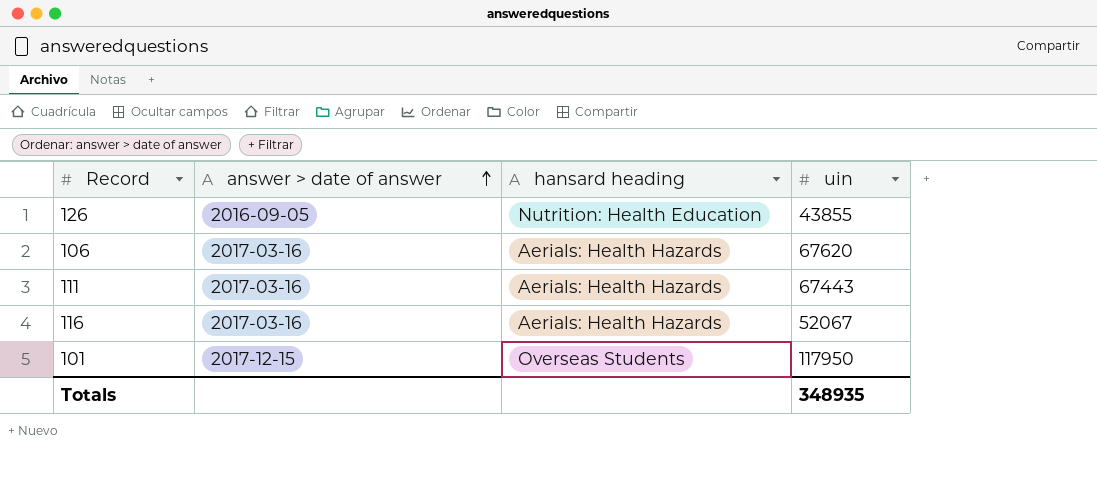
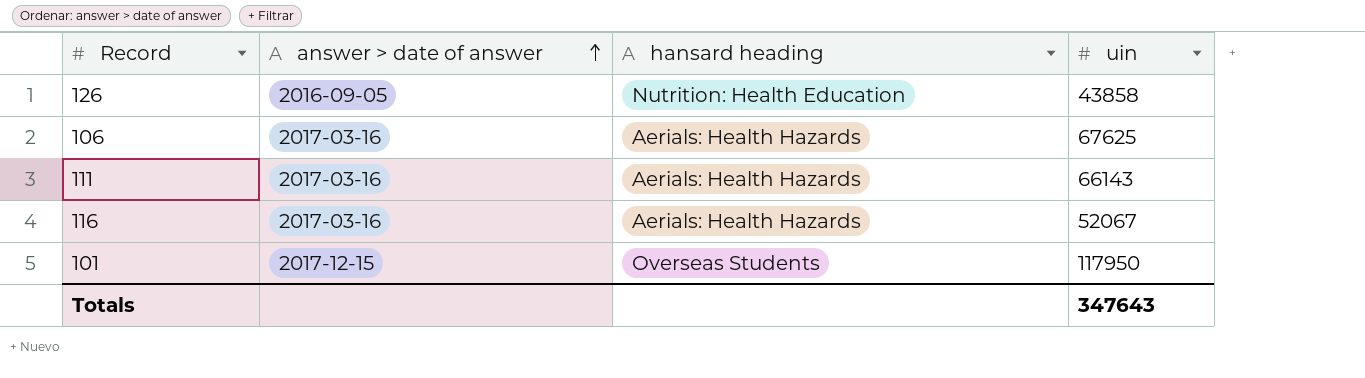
126 | uin: 43855 -> 43858
106 | uin: 67620 -> 67625
111 | uin: 67443 -> 66143
Totals | uin: 348935 -> 347643

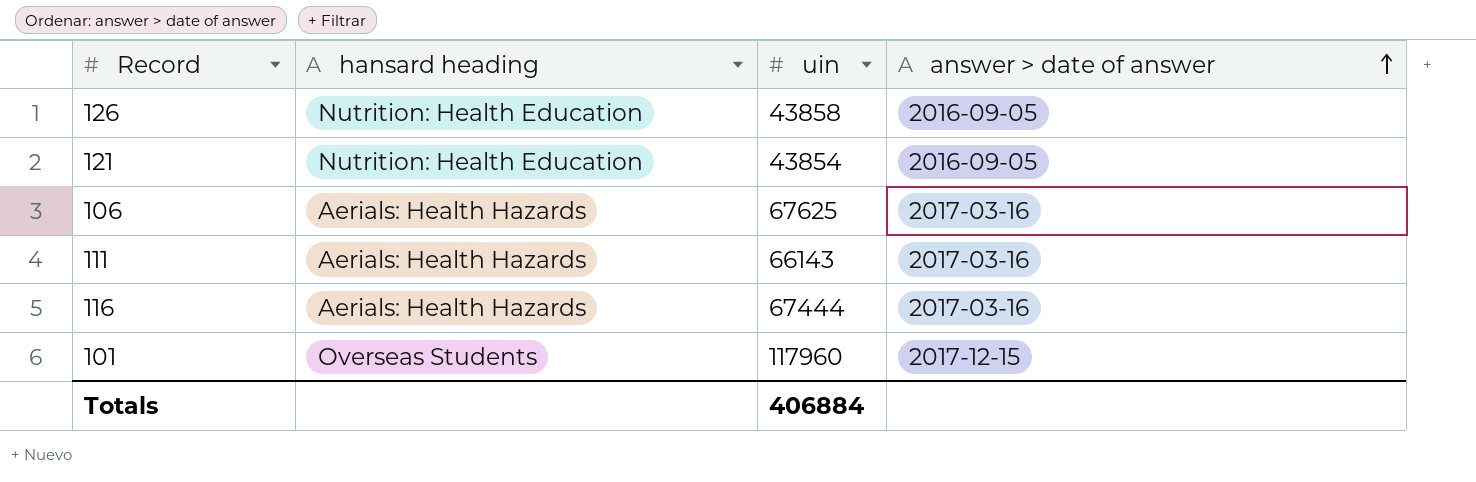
column answer > date of answer | position: 2 -> 4
row 121: none -> Nutrition: Health Education | 43854 | 2016-09-05
116 | uin: 52067 -> 67444
101 | uin: 117950 -> 117960
Totals | uin: 347643 -> 406884

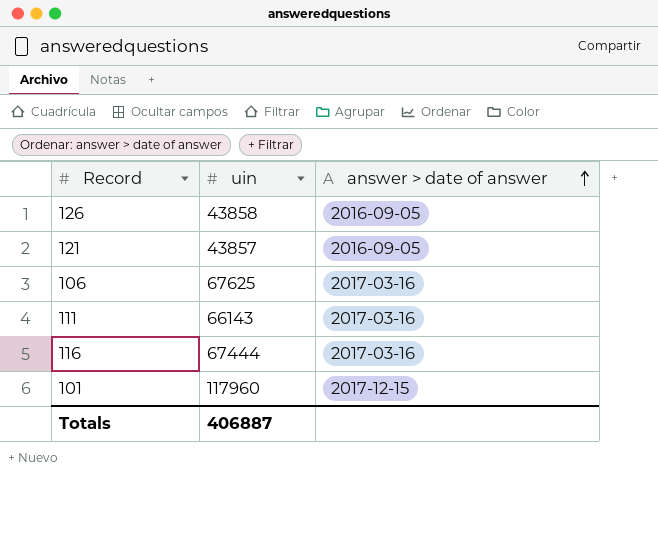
column hansard heading | position: 2 -> none
121 | uin: 43854 -> 43857
Totals | uin: 406884 -> 406887

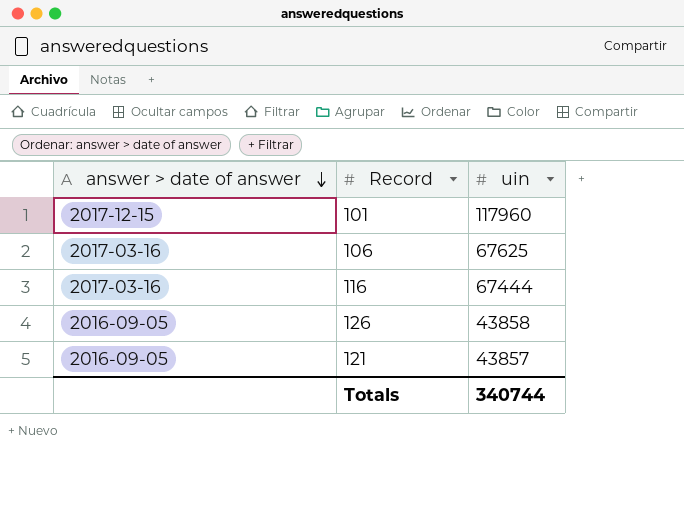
row order: answer > date of answer ascending -> answer > date of answer descending
column answer > date of answer | position: 3 -> 1
row 111: 66143 | 2017-03-16 -> none
Totals | uin: 406887 -> 340744

